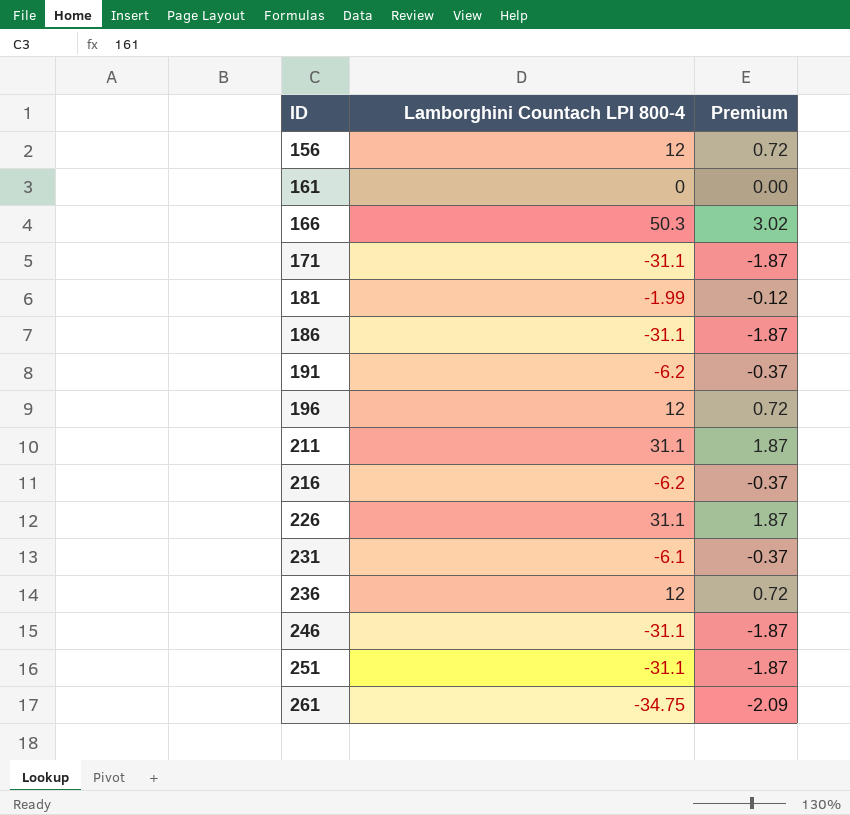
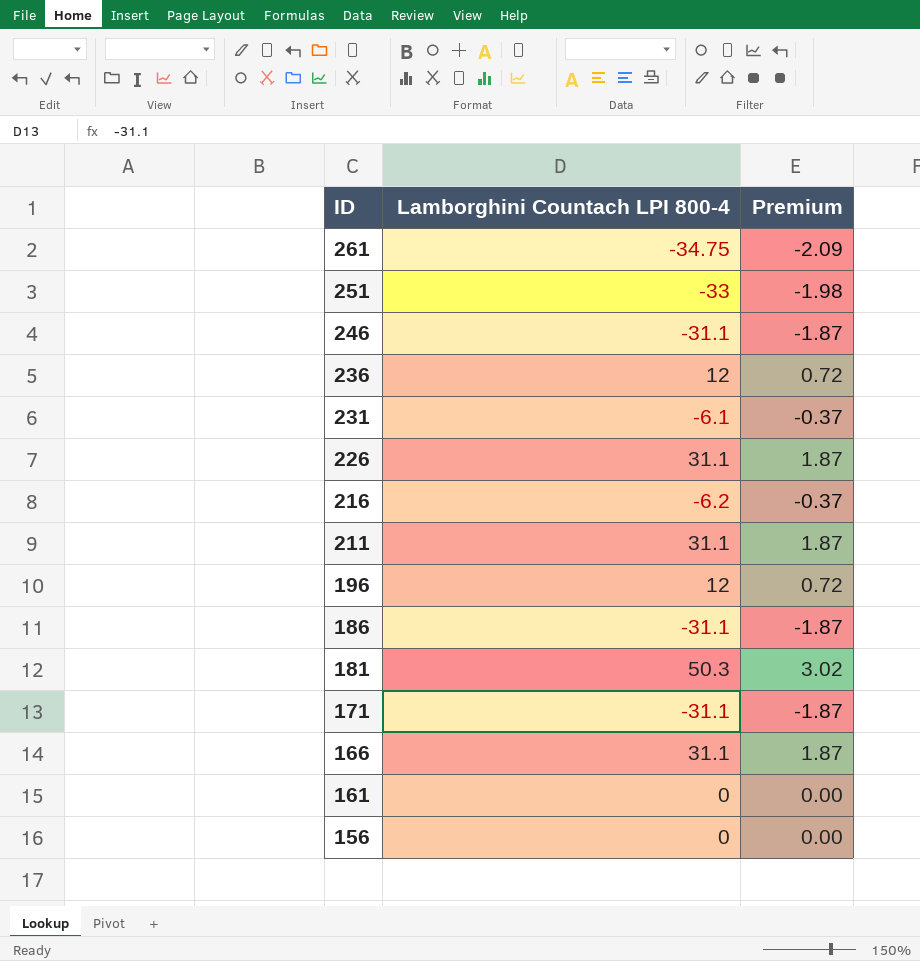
row order: ID ascending -> ID descending
row 191: -6.2 | -0.37 -> none
251 | Lamborghini Countach LPI 800-4: -31.1 -> -33
251 | Premium: -1.87 -> -1.98
181 | Lamborghini Countach LPI 800-4: -1.99 -> 50.3
181 | Premium: -0.12 -> 3.02
166 | Lamborghini Countach LPI 800-4: 50.3 -> 31.1
166 | Premium: 3.02 -> 1.87
156 | Lamborghini Countach LPI 800-4: 12 -> 0
156 | Premium: 0.72 -> 0.00

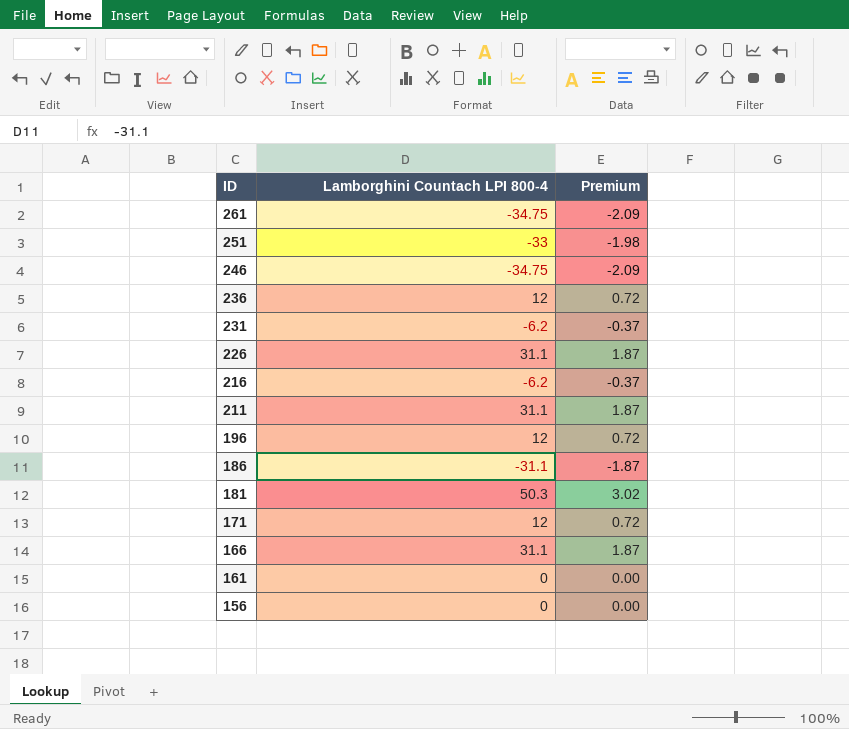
246 | Lamborghini Countach LPI 800-4: -31.1 -> -34.75
246 | Premium: -1.87 -> -2.09
231 | Lamborghini Countach LPI 800-4: -6.1 -> -6.2
171 | Lamborghini Countach LPI 800-4: -31.1 -> 12
171 | Premium: -1.87 -> 0.72

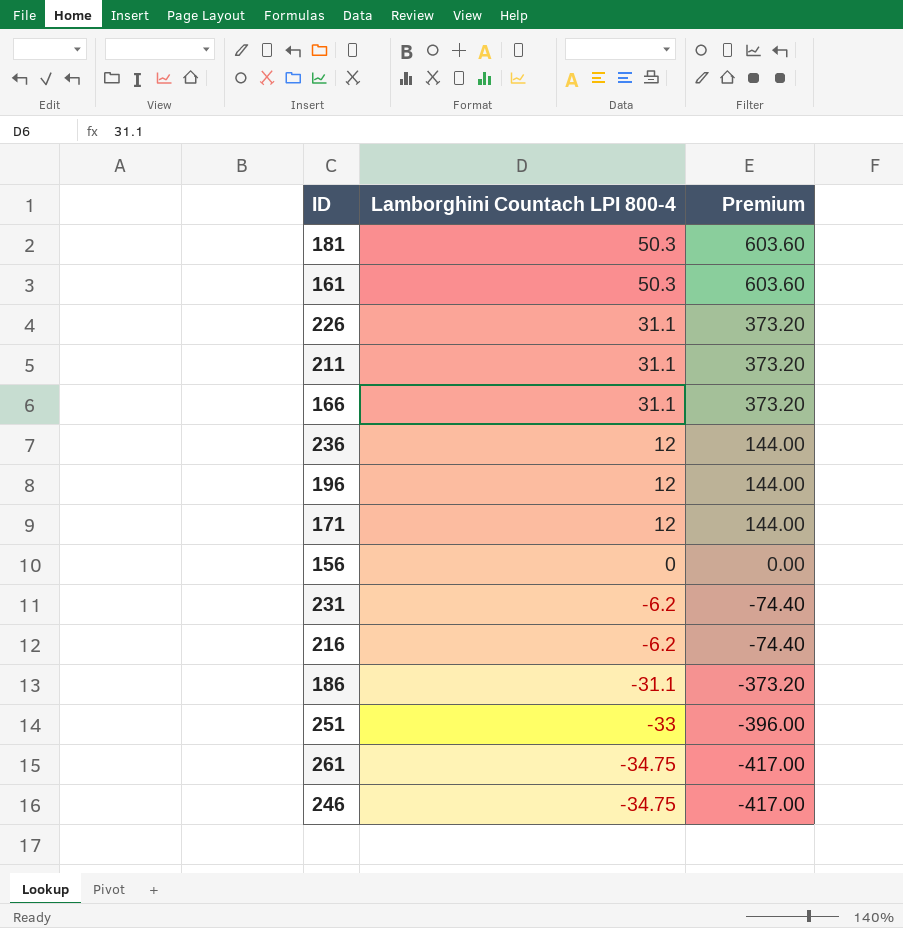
row order: ID descending -> Lamborghini Countach LPI 800-4 descending
column Premium | formula: [Lamborghini Countach LPI 800-4] * 0.06 -> [Lamborghini Countach LPI 800-4] * 12
161 | Lamborghini Countach LPI 800-4: 0 -> 50.3

